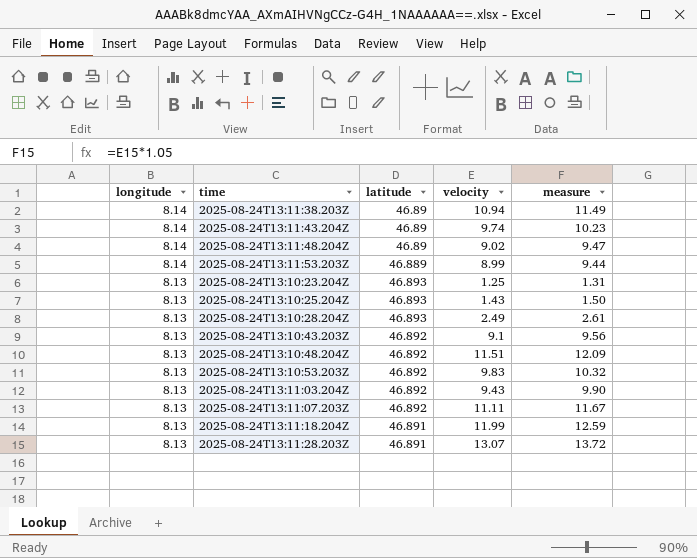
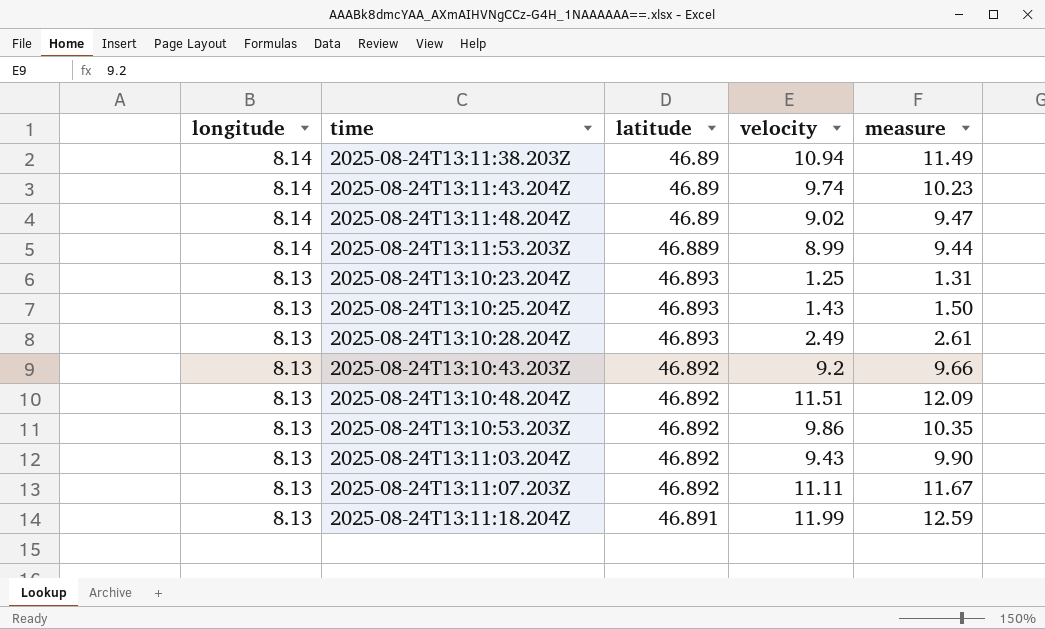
row 2025-08-24T13:11:28.203Z: 8.13 | 46.891 | 13.07 | 13.72 -> none
2025-08-24T13:10:43.203Z | velocity: 9.1 -> 9.2
2025-08-24T13:10:43.203Z | measure: 9.56 -> 9.66
2025-08-24T13:10:53.203Z | velocity: 9.83 -> 9.86
2025-08-24T13:10:53.203Z | measure: 10.32 -> 10.35

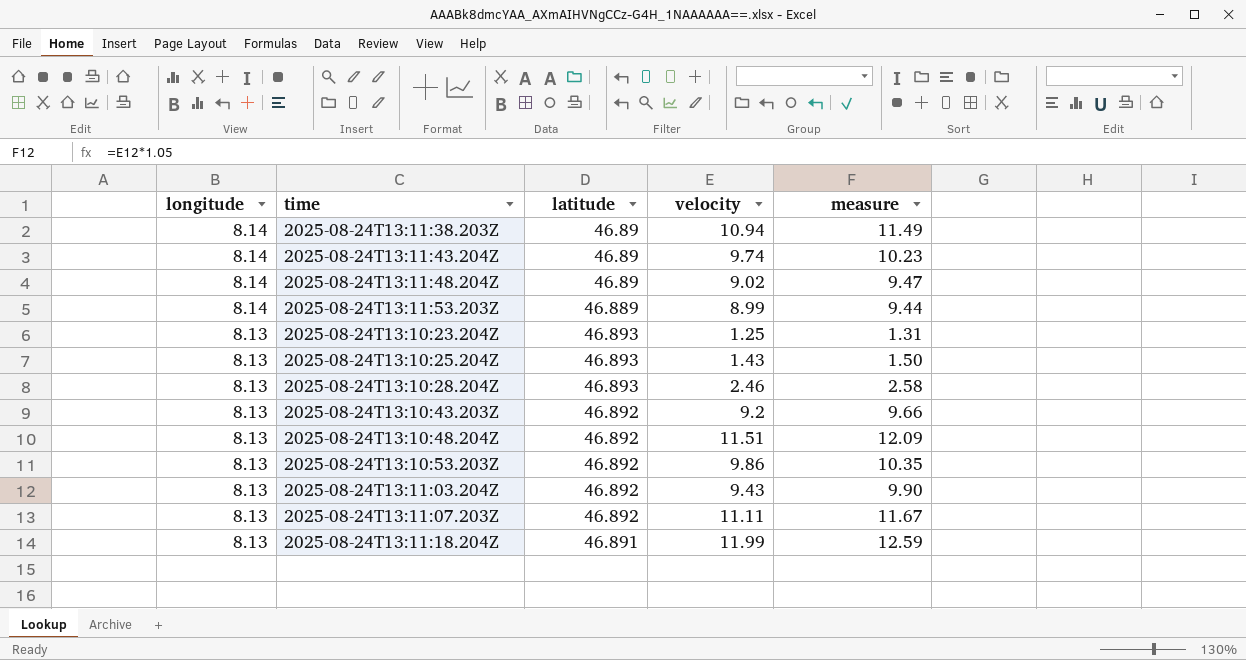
2025-08-24T13:10:28.204Z | velocity: 2.49 -> 2.46
2025-08-24T13:10:28.204Z | measure: 2.61 -> 2.58

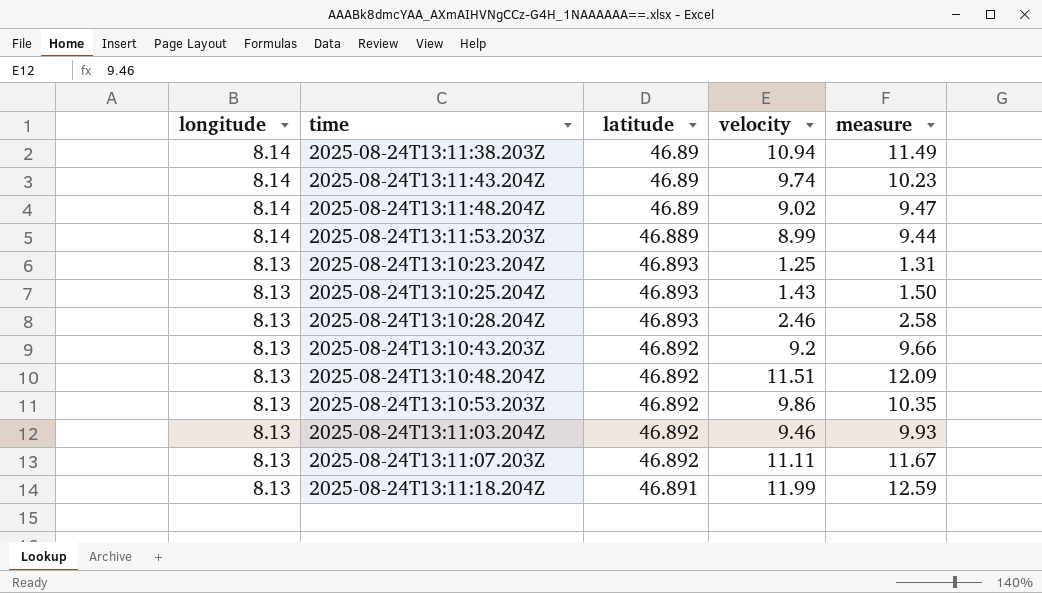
2025-08-24T13:11:03.204Z | velocity: 9.43 -> 9.46
2025-08-24T13:11:03.204Z | measure: 9.90 -> 9.93

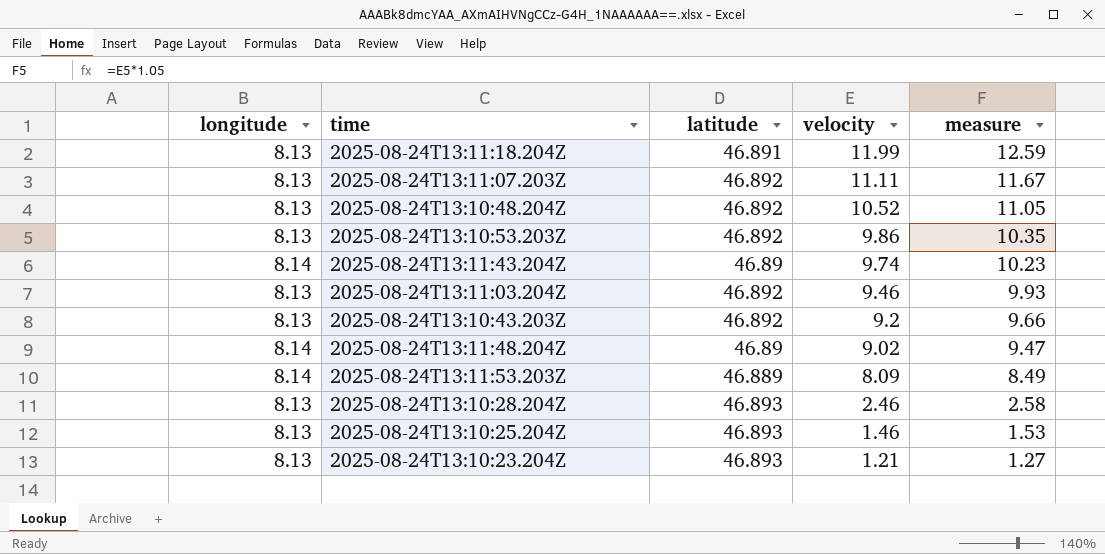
row order: longitude descending -> velocity descending
row 2025-08-24T13:11:38.203Z: 8.14 | 46.89 | 10.94 | 11.49 -> none
2025-08-24T13:10:48.204Z | velocity: 11.51 -> 10.52
2025-08-24T13:10:48.204Z | measure: 12.09 -> 11.05
2025-08-24T13:11:53.203Z | velocity: 8.99 -> 8.09
2025-08-24T13:11:53.203Z | measure: 9.44 -> 8.49
2025-08-24T13:10:25.204Z | velocity: 1.43 -> 1.46
2025-08-24T13:10:25.204Z | measure: 1.50 -> 1.53
2025-08-24T13:10:23.204Z | velocity: 1.25 -> 1.21
2025-08-24T13:10:23.204Z | measure: 1.31 -> 1.27

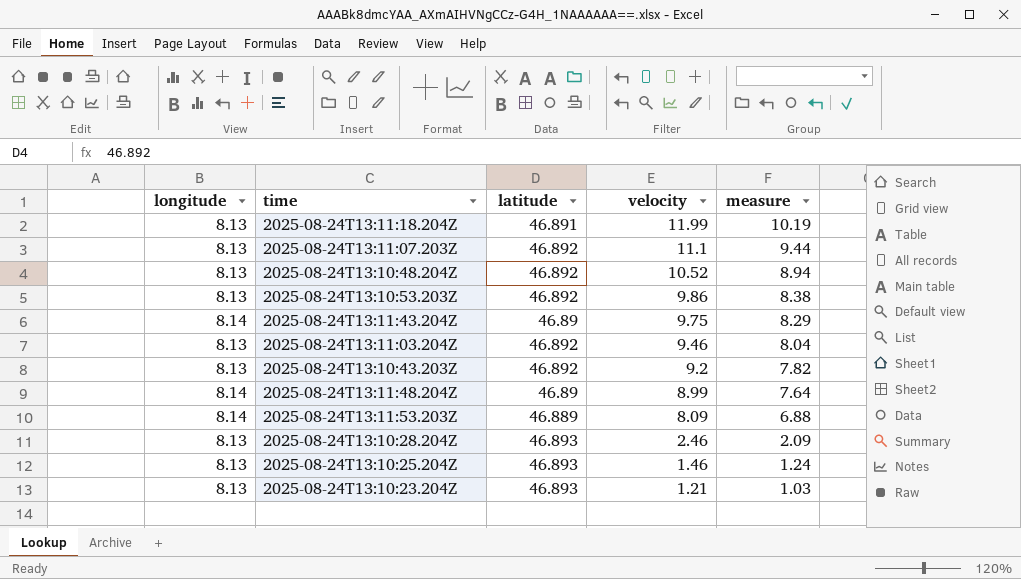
column measure | formula: [velocity] * 1.05 -> [velocity] * 0.85
2025-08-24T13:11:07.203Z | velocity: 11.11 -> 11.1
2025-08-24T13:11:43.204Z | velocity: 9.74 -> 9.75
2025-08-24T13:11:48.204Z | velocity: 9.02 -> 8.99

